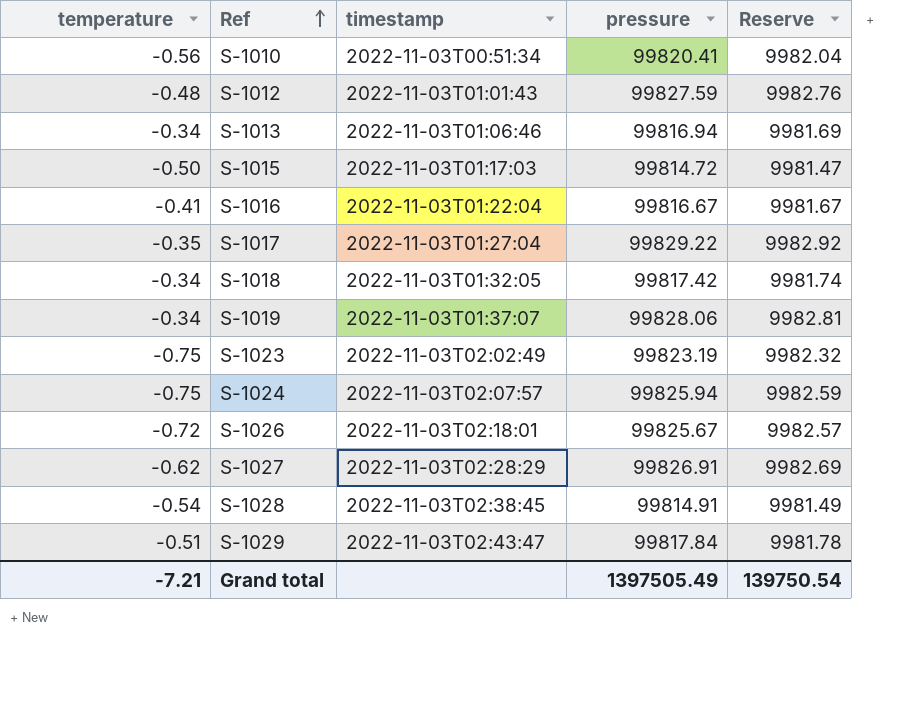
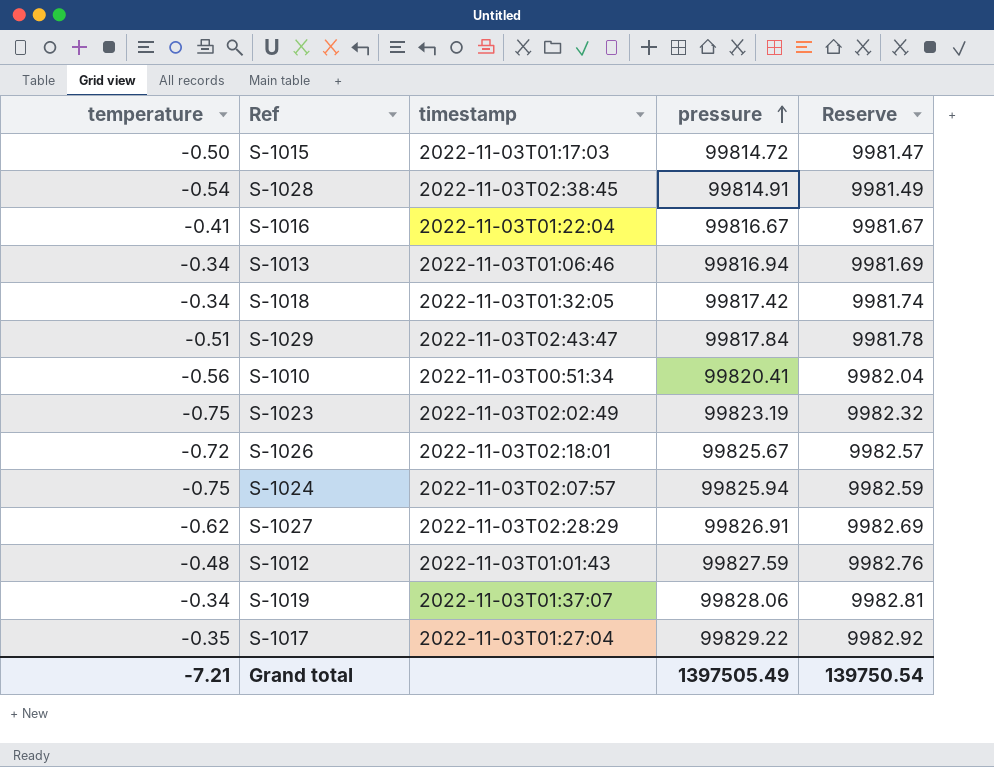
row order: Ref ascending -> pressure ascending

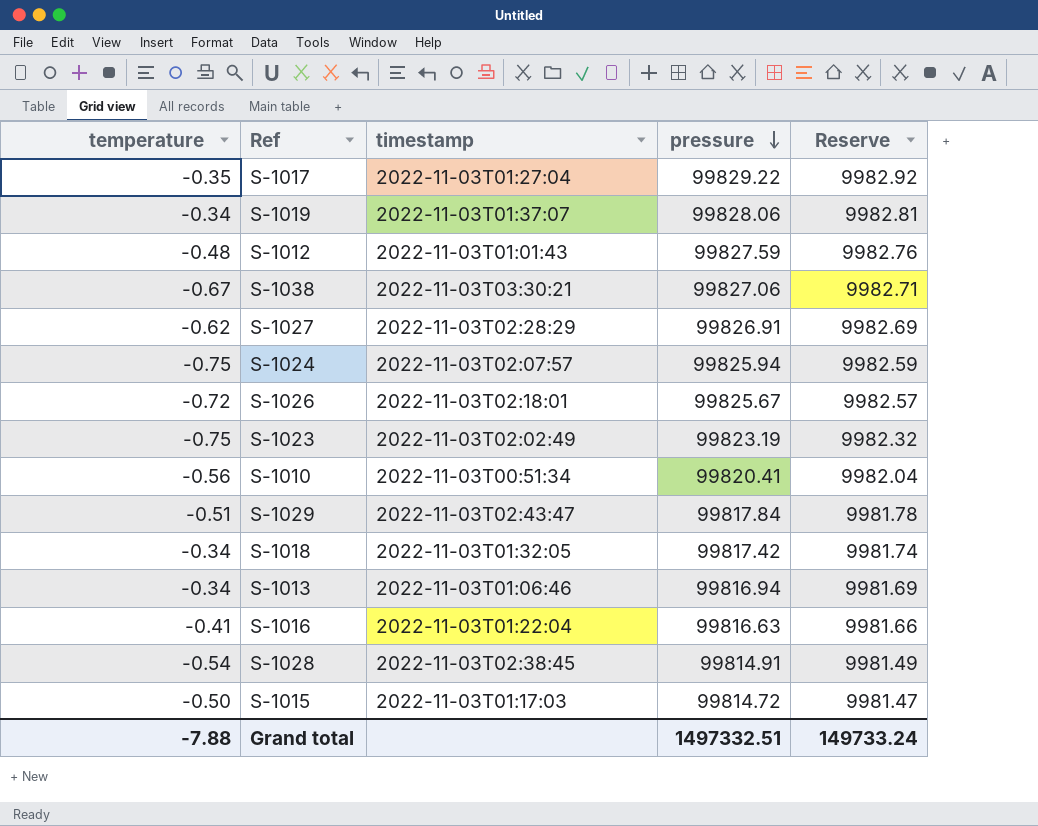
row order: pressure ascending -> pressure descending
row S-1038: none -> -0.67 | 2022-11-03T03:30:21 | 99827.06 | 9982.71
S-1016 | pressure: 99816.67 -> 99816.63
S-1016 | Reserve: 9981.67 -> 9981.66
Grand total | temperature: -7.21 -> -7.88
Grand total | pressure: 1397505.49 -> 1497332.51
Grand total | Reserve: 139750.54 -> 149733.24

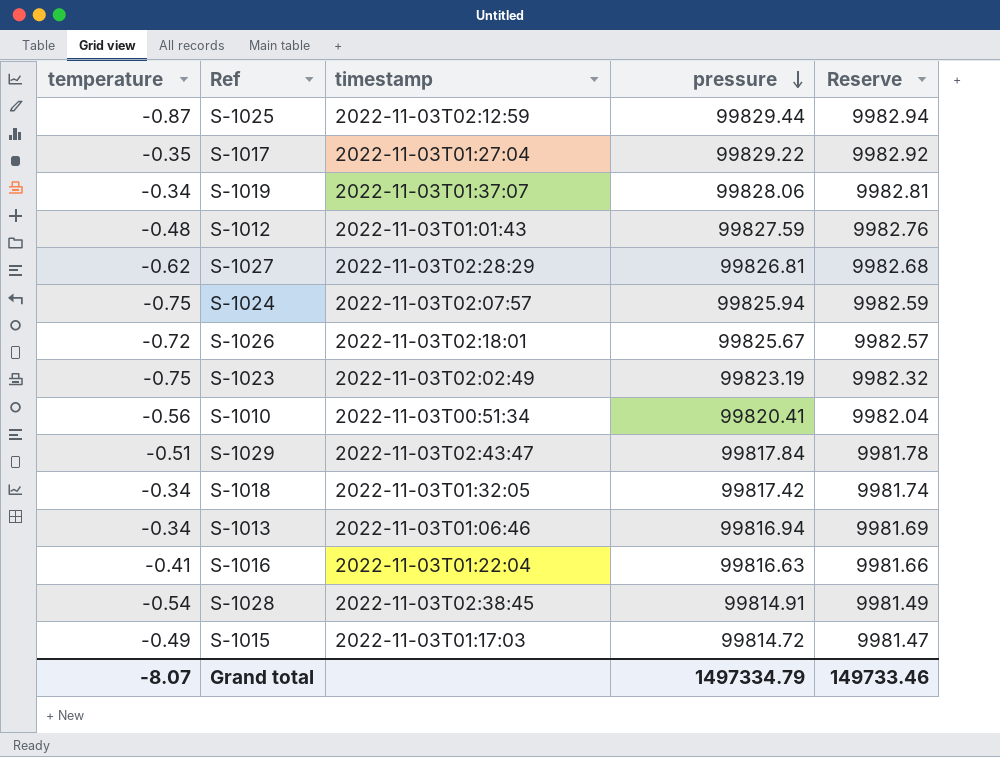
row S-1038: -0.67 | 2022-11-03T03:30:21 | 99827.06 | 9982.71 -> none
row S-1025: none -> -0.87 | 2022-11-03T02:12:59 | 99829.44 | 9982.94
S-1027 | pressure: 99826.91 -> 99826.81
S-1027 | Reserve: 9982.69 -> 9982.68
S-1015 | temperature: -0.50 -> -0.49
Grand total | temperature: -7.88 -> -8.07
Grand total | pressure: 1497332.51 -> 1497334.79
Grand total | Reserve: 149733.24 -> 149733.46

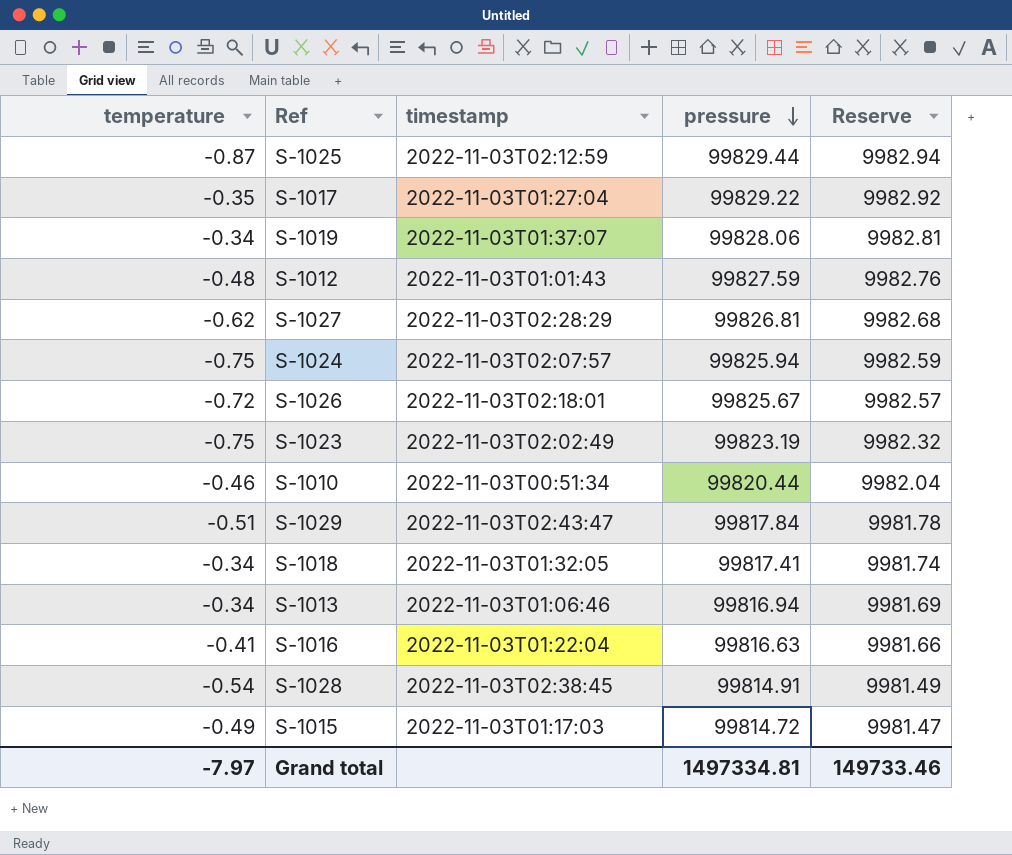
S-1010 | temperature: -0.56 -> -0.46
S-1010 | pressure: 99820.41 -> 99820.44
S-1018 | pressure: 99817.42 -> 99817.41
Grand total | temperature: -8.07 -> -7.97
Grand total | pressure: 1497334.79 -> 1497334.81

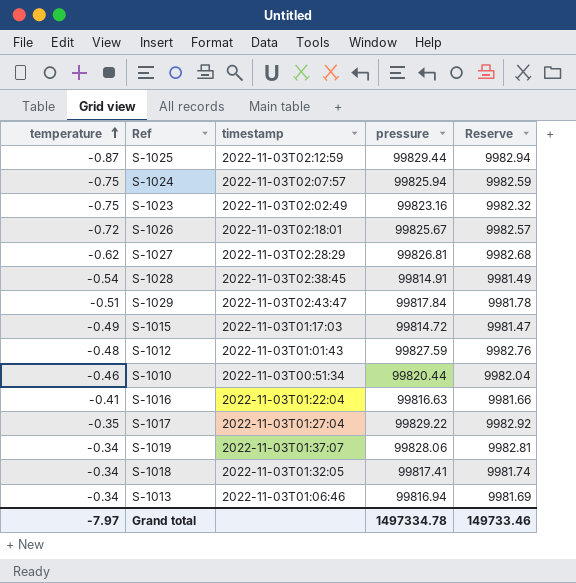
row order: pressure descending -> temperature ascending
S-1023 | pressure: 99823.19 -> 99823.16
Grand total | pressure: 1497334.81 -> 1497334.78

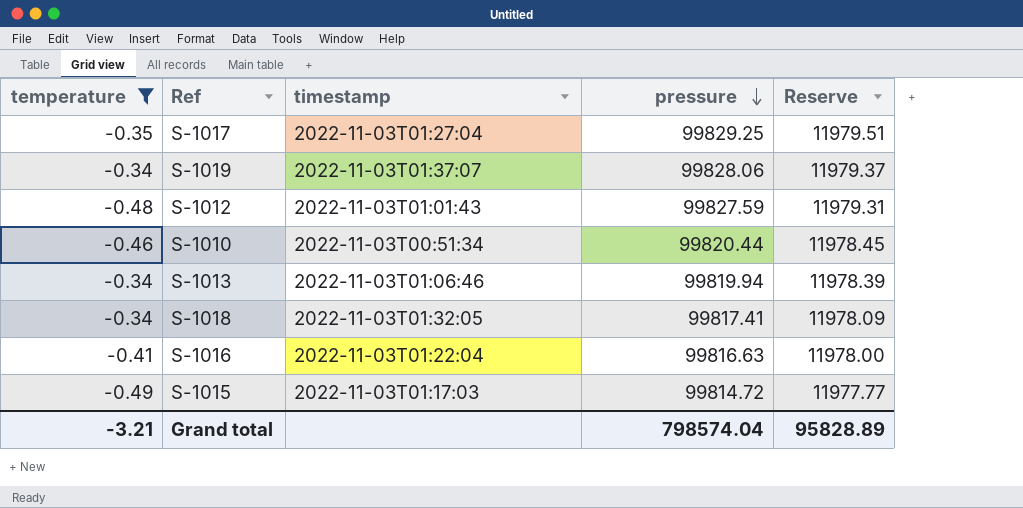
filter: none -> temperature >= -0.49
row order: temperature ascending -> pressure descending
column Reserve | formula: [pressure] * 0.1 -> [pressure] * 0.12
S-1017 | pressure: 99829.22 -> 99829.25
S-1013 | pressure: 99816.94 -> 99819.94
Grand total | temperature: -7.97 -> -3.21
Grand total | pressure: 1497334.78 -> 798574.04
Grand total | Reserve: 149733.46 -> 95828.89

